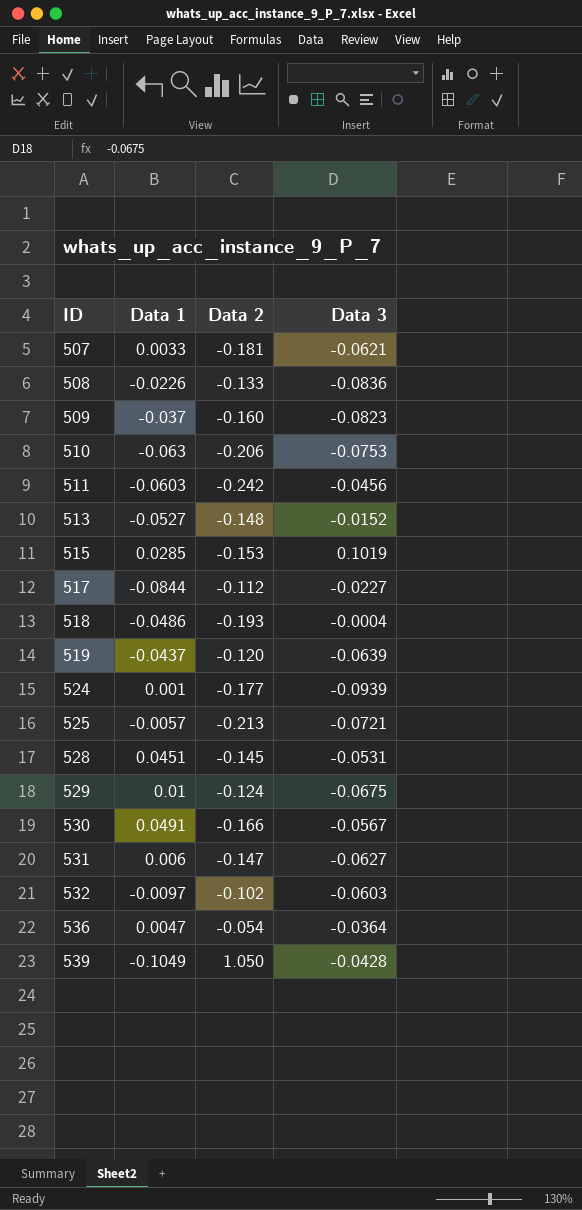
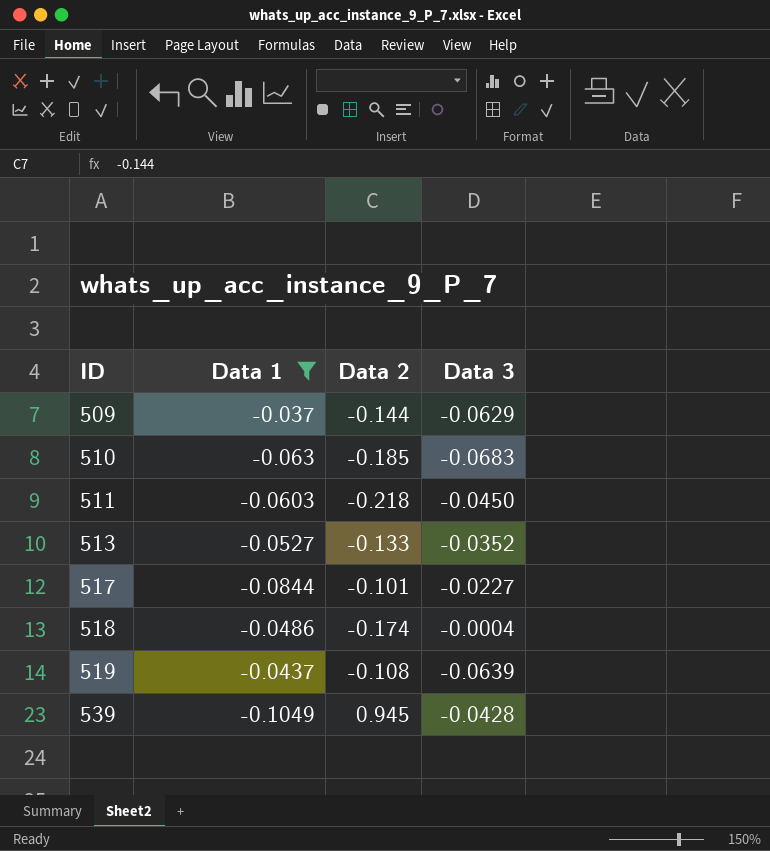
filter: none -> Data 1 <= -0.037
509 | Data 2: -0.160 -> -0.144
509 | Data 3: -0.0823 -> -0.0629
510 | Data 2: -0.206 -> -0.185
510 | Data 3: -0.0753 -> -0.0683
511 | Data 2: -0.242 -> -0.218
511 | Data 3: -0.0456 -> -0.0450
513 | Data 2: -0.148 -> -0.133
513 | Data 3: -0.0152 -> -0.0352
517 | Data 2: -0.112 -> -0.101
518 | Data 2: -0.193 -> -0.174
519 | Data 2: -0.120 -> -0.108
539 | Data 2: 1.050 -> 0.945

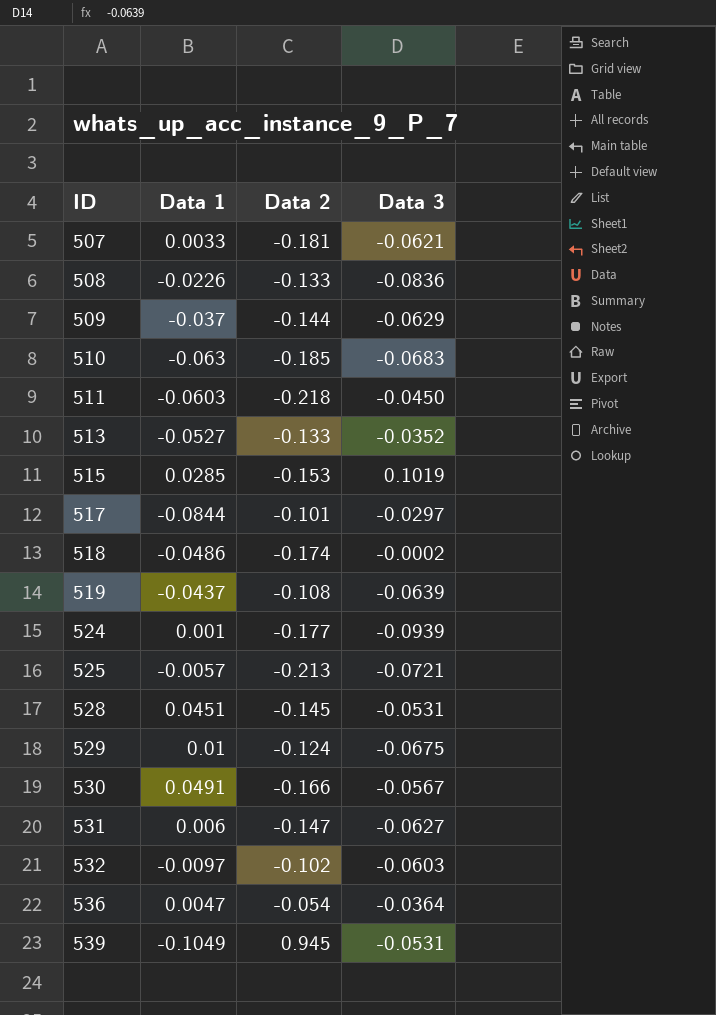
filter: Data 1 <= -0.037 -> none
517 | Data 3: -0.0227 -> -0.0297
518 | Data 3: -0.0004 -> -0.0002
539 | Data 3: -0.0428 -> -0.0531

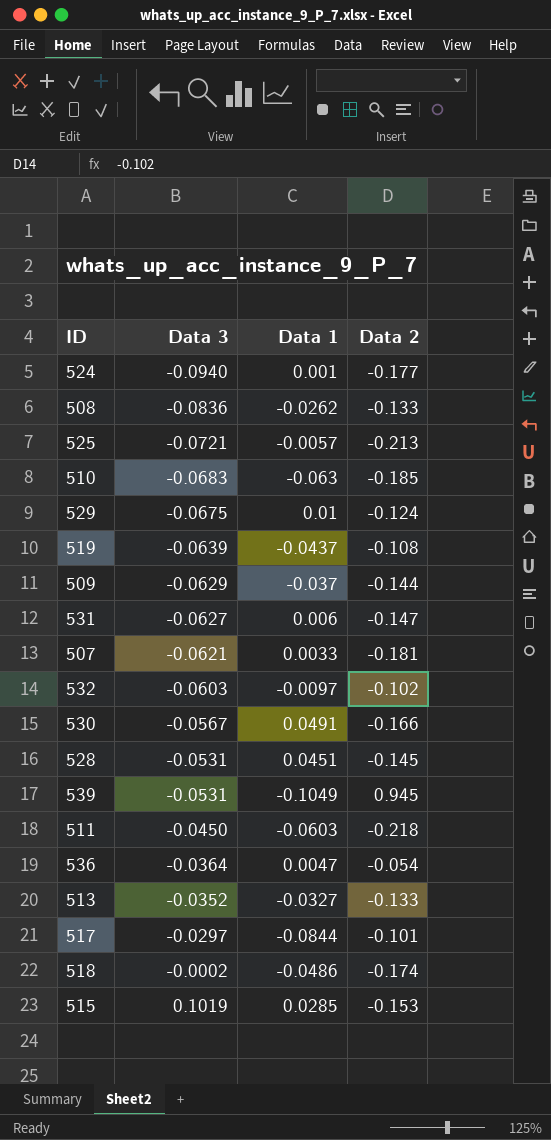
row order: ID ascending -> Data 3 ascending
column Data 3 | position: 4 -> 2
524 | Data 3: -0.0939 -> -0.0940
508 | Data 1: -0.0226 -> -0.0262
513 | Data 1: -0.0527 -> -0.0327

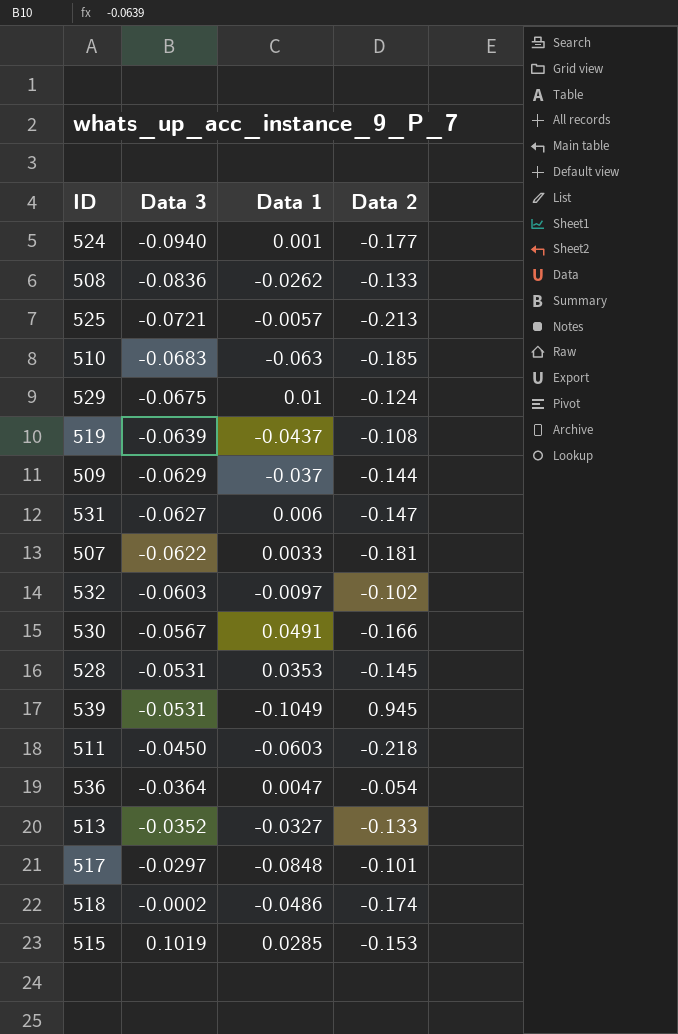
507 | Data 3: -0.0621 -> -0.0622
528 | Data 1: 0.0451 -> 0.0353
517 | Data 1: -0.0844 -> -0.0848

